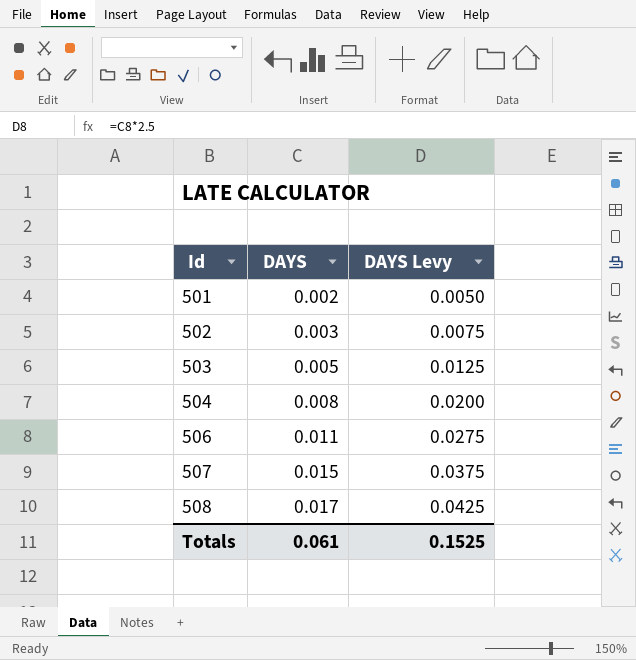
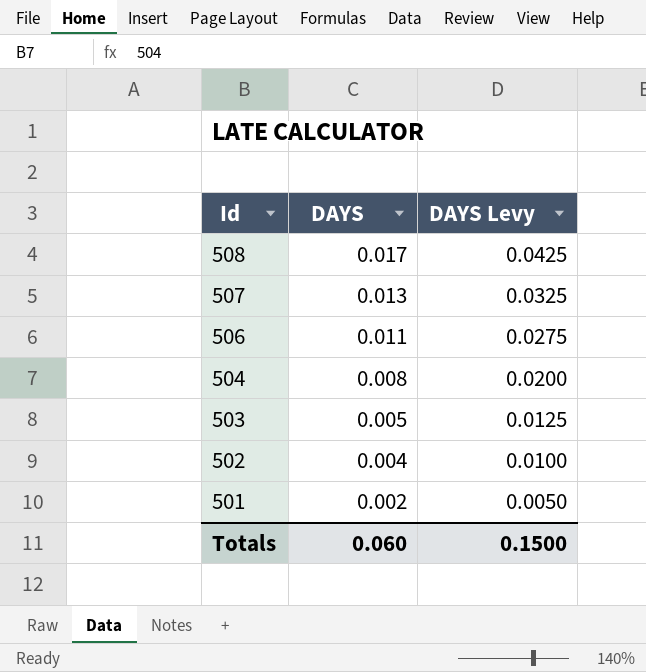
row order: Id ascending -> Id descending
507 | DAYS: 0.015 -> 0.013
507 | DAYS Levy: 0.0375 -> 0.0325
502 | DAYS: 0.003 -> 0.004
502 | DAYS Levy: 0.0075 -> 0.0100
Totals | DAYS: 0.061 -> 0.060
Totals | DAYS Levy: 0.1525 -> 0.1500

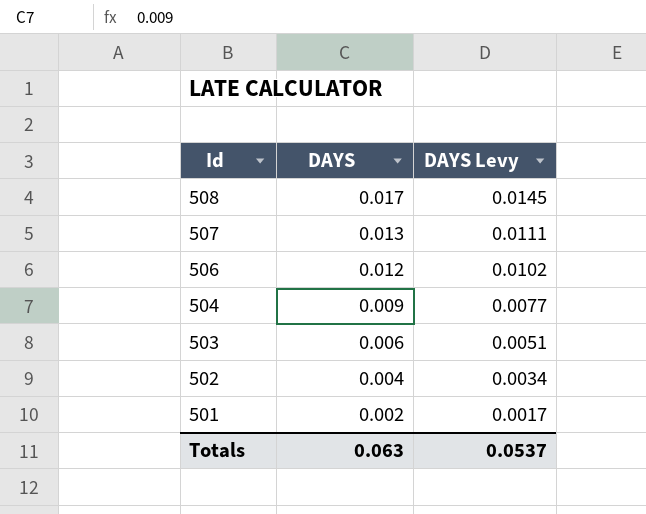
column DAYS Levy | formula: [DAYS] * 2.5 -> [DAYS] * 0.85
506 | DAYS: 0.011 -> 0.012
504 | DAYS: 0.008 -> 0.009
503 | DAYS: 0.005 -> 0.006
Totals | DAYS: 0.060 -> 0.063
Totals | DAYS Levy: 0.1500 -> 0.0537

